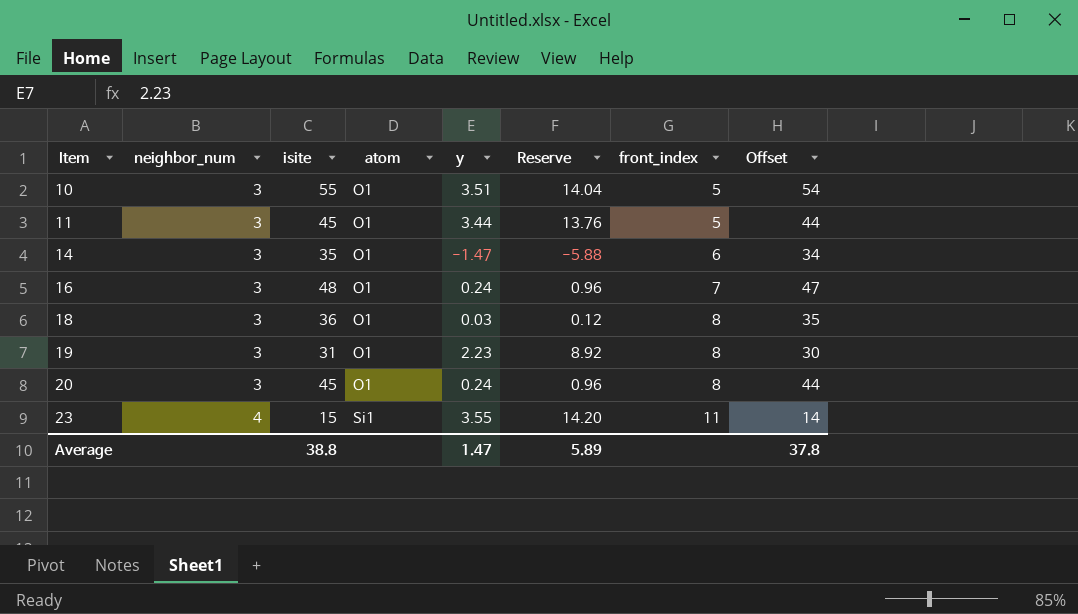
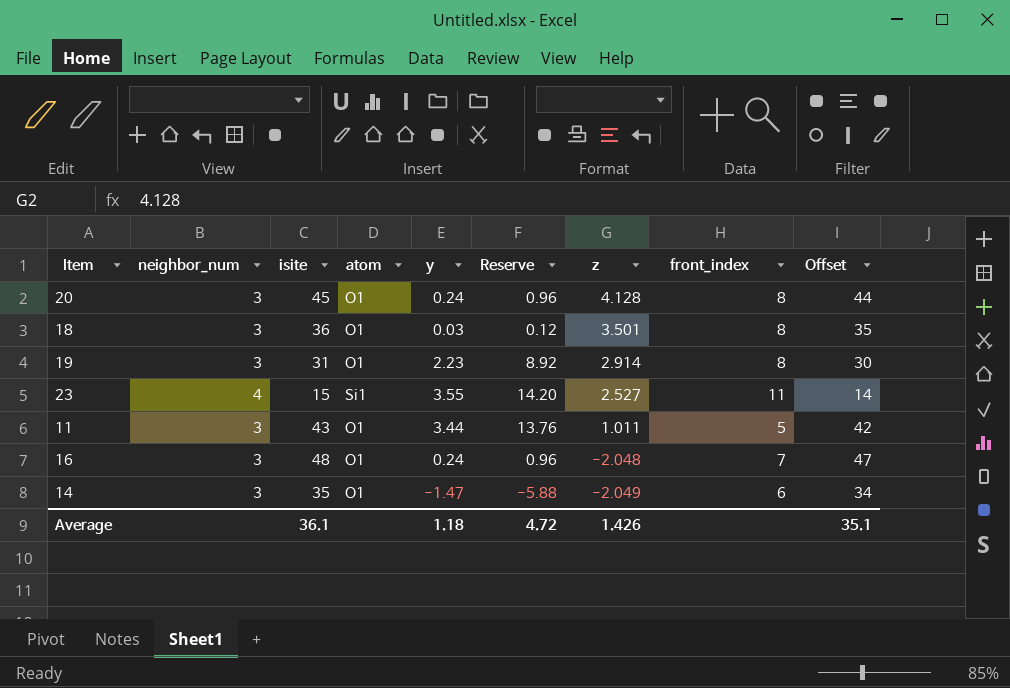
row order: Item ascending -> z descending
column z | position: none -> 7
row 10: 3 | 55 | O1 | 3.51 | 14.04 | 5 | 54 -> none
11 | isite: 45 -> 43
11 | Offset: 44 -> 42
Average | isite: 38.8 -> 36.1
Average | y: 1.47 -> 1.18
Average | Reserve: 5.89 -> 4.72
Average | Offset: 37.8 -> 35.1

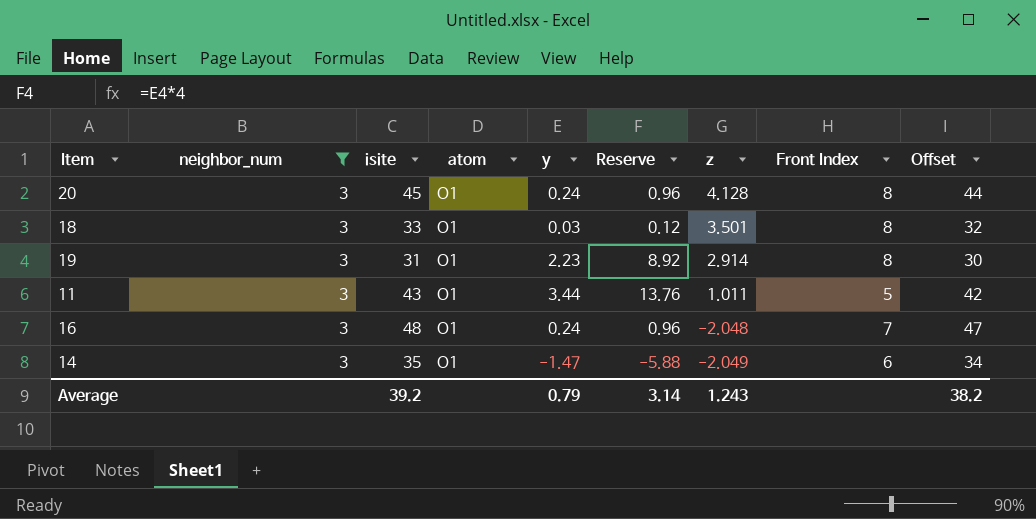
filter: none -> neighbor_num = 3
column name: front_index -> Front Index
18 | isite: 36 -> 33
18 | Offset: 35 -> 32
Average | isite: 36.1 -> 39.2
Average | y: 1.18 -> 0.79
Average | Reserve: 4.72 -> 3.14
Average | z: 1.426 -> 1.243
Average | Offset: 35.1 -> 38.2

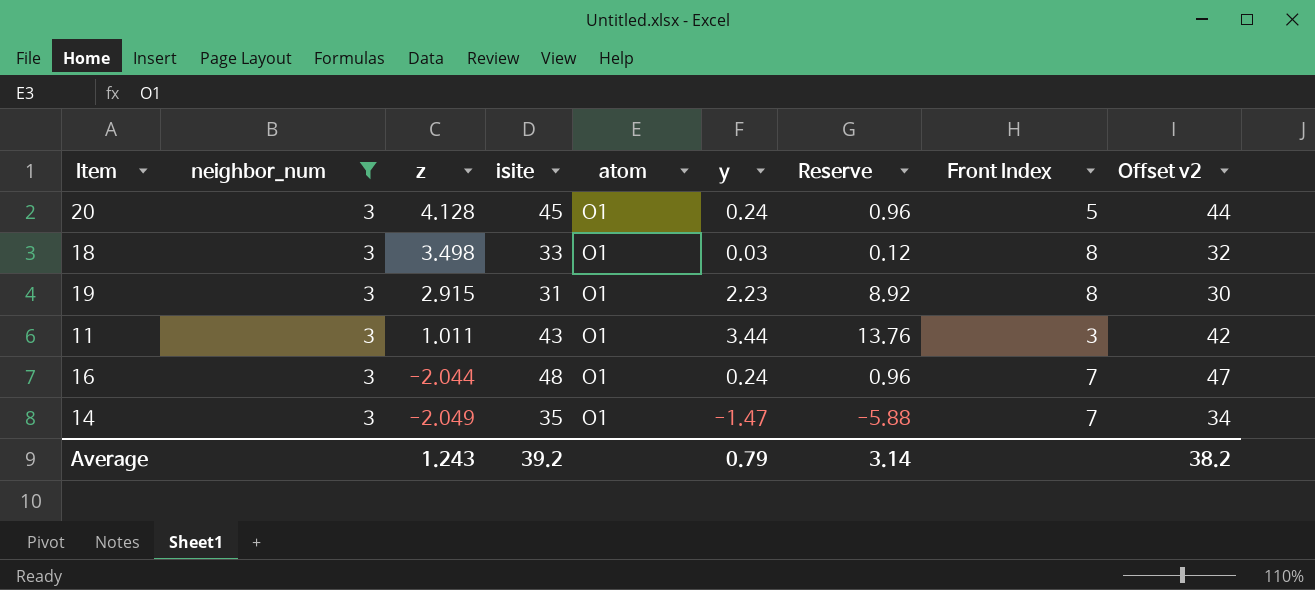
column z | position: 7 -> 3
column name: Offset -> Offset v2
20 | Front Index: 8 -> 5
18 | z: 3.501 -> 3.498
19 | z: 2.914 -> 2.915
11 | Front Index: 5 -> 3
16 | z: -2.048 -> -2.044
14 | Front Index: 6 -> 7

